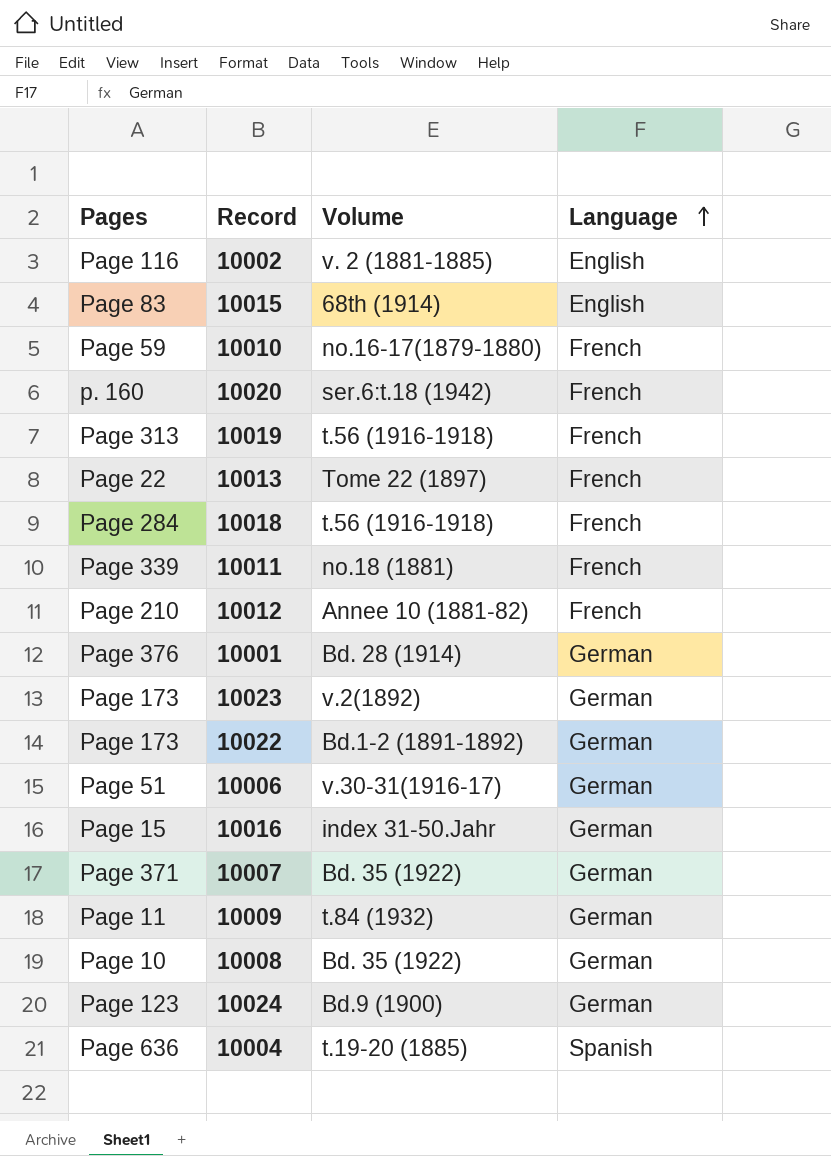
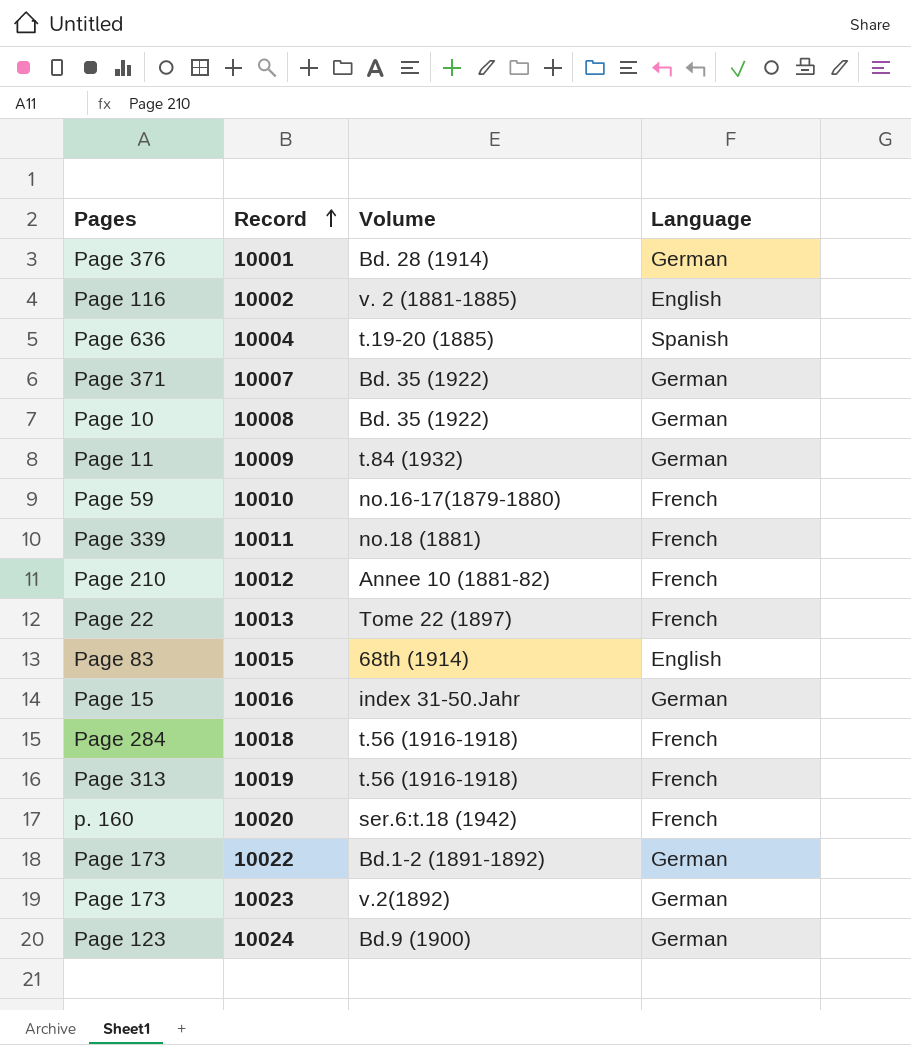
row order: Language ascending -> Record ascending
row 10006: Page 51 | v.30-31(1916-17) | German -> none

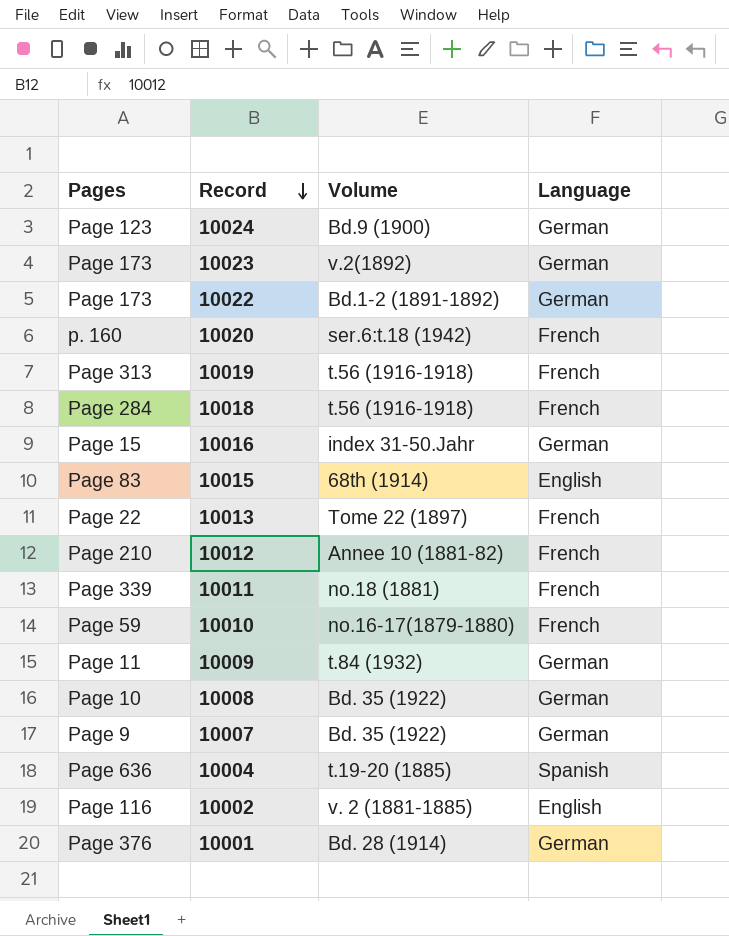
row order: Record ascending -> Record descending
10007 | Pages: Page 371 -> Page 9

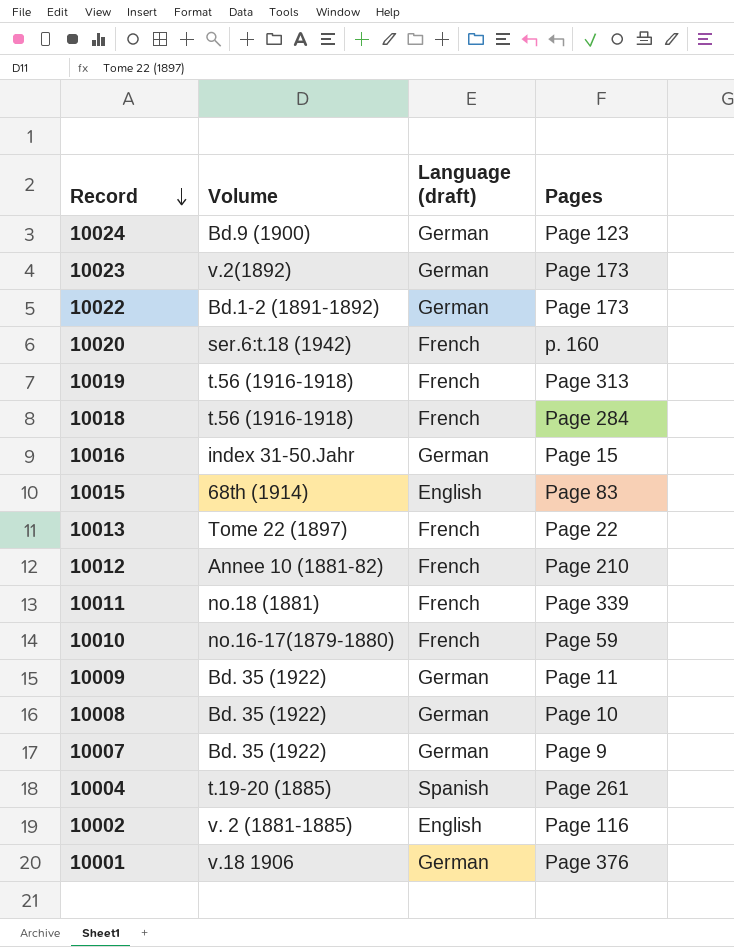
column name: Language -> Language (draft)
column Pages | position: 1 -> 4
10009 | Volume: t.84 (1932) -> Bd. 35 (1922)
10004 | Pages: Page 636 -> Page 261
10001 | Volume: Bd. 28 (1914) -> v.18 1906

